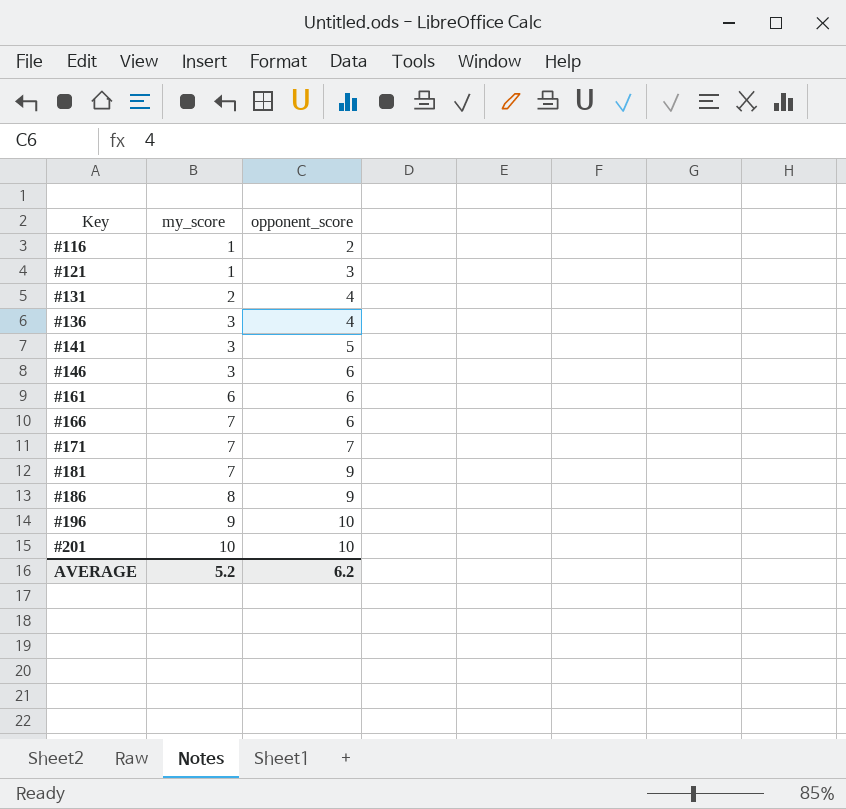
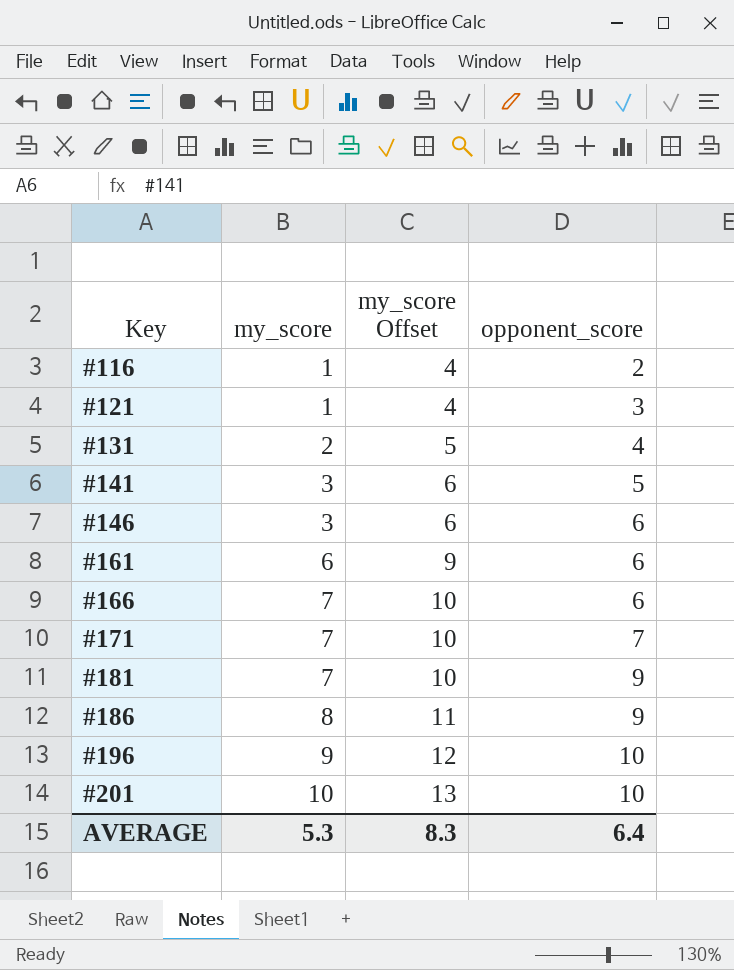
column my_score Offset | formula: none -> [my_score] + 3
row #136: 3 | 4 -> none
AVERAGE | my_score: 5.2 -> 5.3
AVERAGE | opponent_score: 6.2 -> 6.4

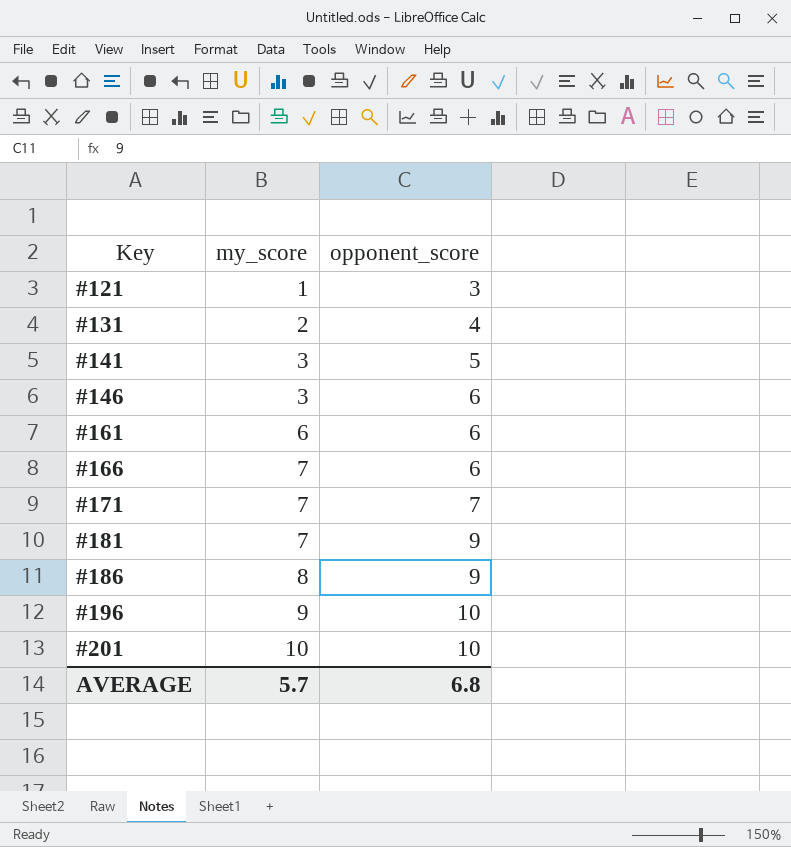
column my_score Offset | formula: [my_score] + 3 -> none
row #116: 1 | 4 | 2 -> none
AVERAGE | my_score: 5.3 -> 5.7
AVERAGE | opponent_score: 6.4 -> 6.8

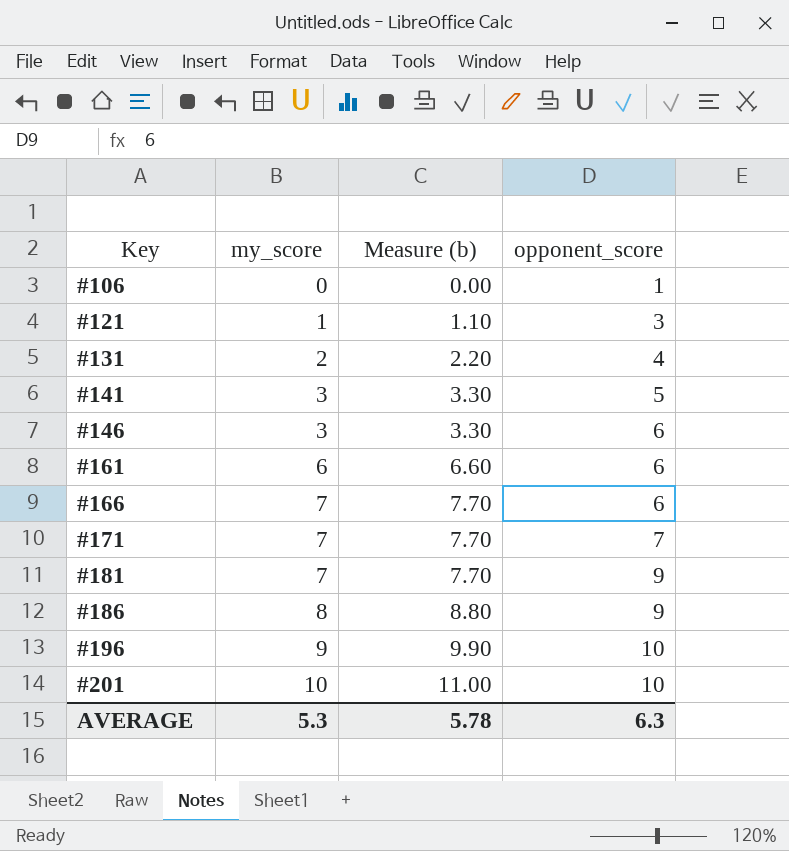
column Measure (b) | formula: none -> [my_score] * 1.1
row #106: none -> 0 | 0.00 | 1
AVERAGE | my_score: 5.7 -> 5.3
AVERAGE | opponent_score: 6.8 -> 6.3

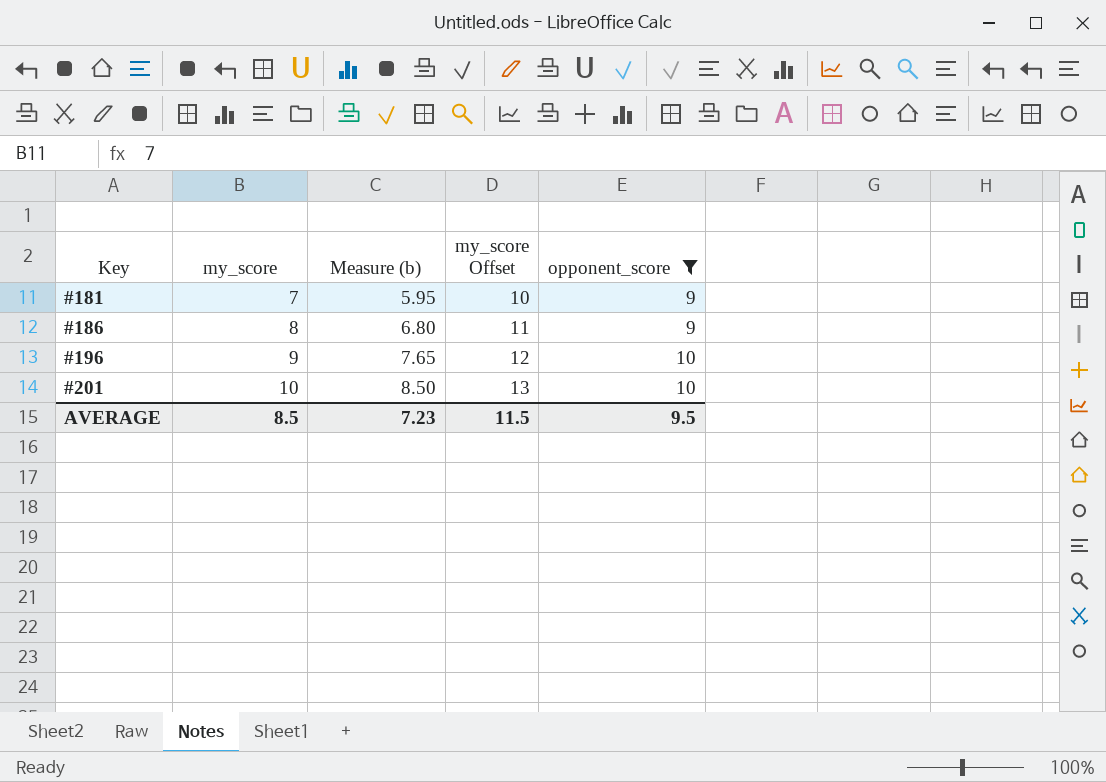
filter: none -> opponent_score >= 9
column Measure (b) | formula: [my_score] * 1.1 -> [my_score] * 0.85
column my_score Offset | formula: none -> [my_score] + 3
AVERAGE | my_score: 5.3 -> 8.5
AVERAGE | Measure (b): 5.78 -> 7.23
AVERAGE | opponent_score: 6.3 -> 9.5

